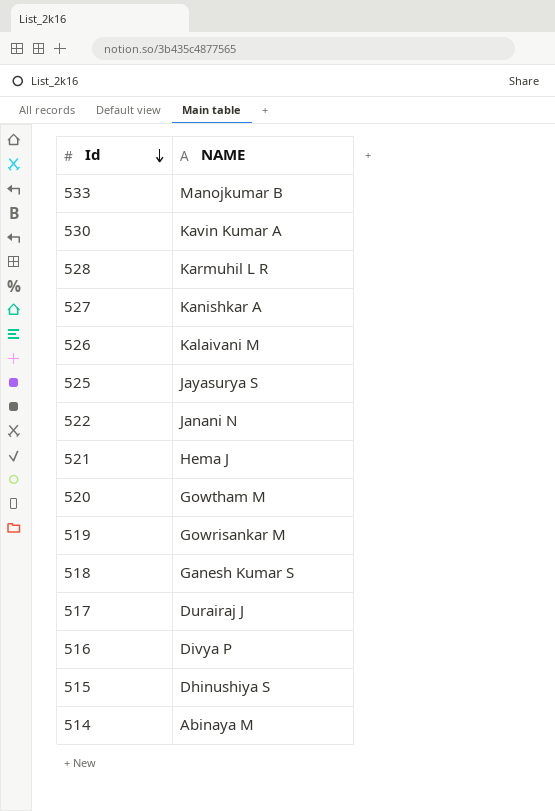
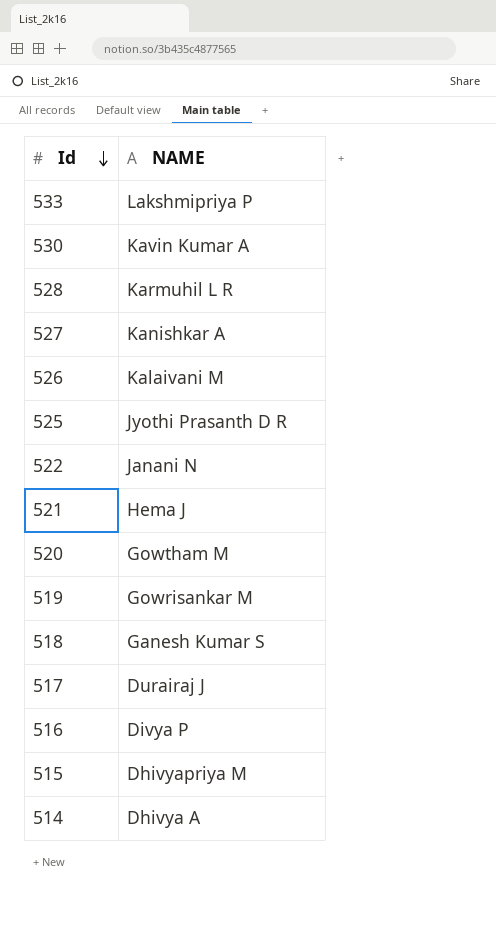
533 | NAME: Manojkumar B -> Lakshmipriya P
525 | NAME: Jayasurya S -> Jyothi Prasanth D R
515 | NAME: Dhinushiya S -> Dhivyapriya M
514 | NAME: Abinaya M -> Dhivya A

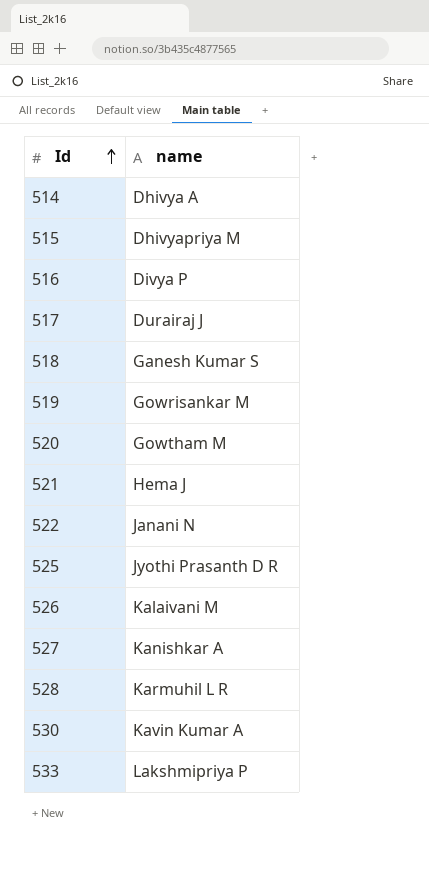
row order: Id descending -> Id ascending
column name: NAME -> name

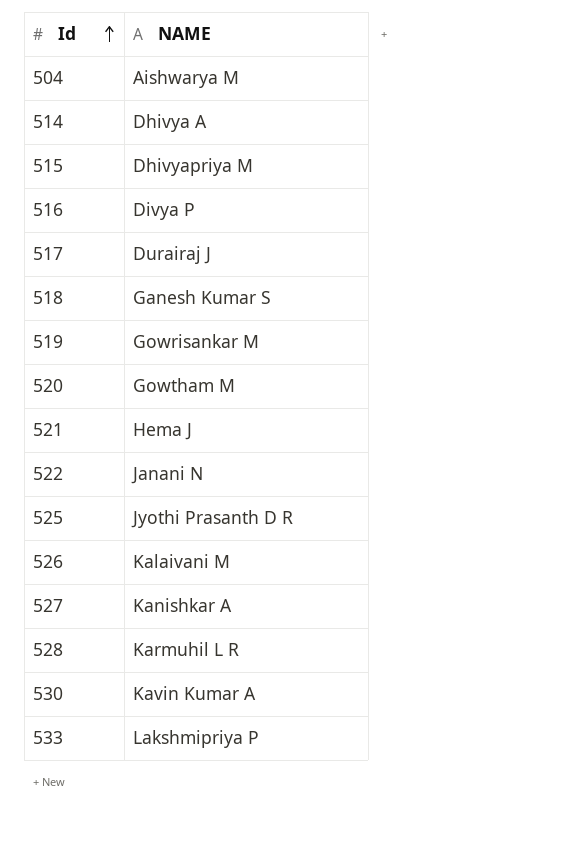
column name: name -> NAME
row 504: none -> Aishwarya M

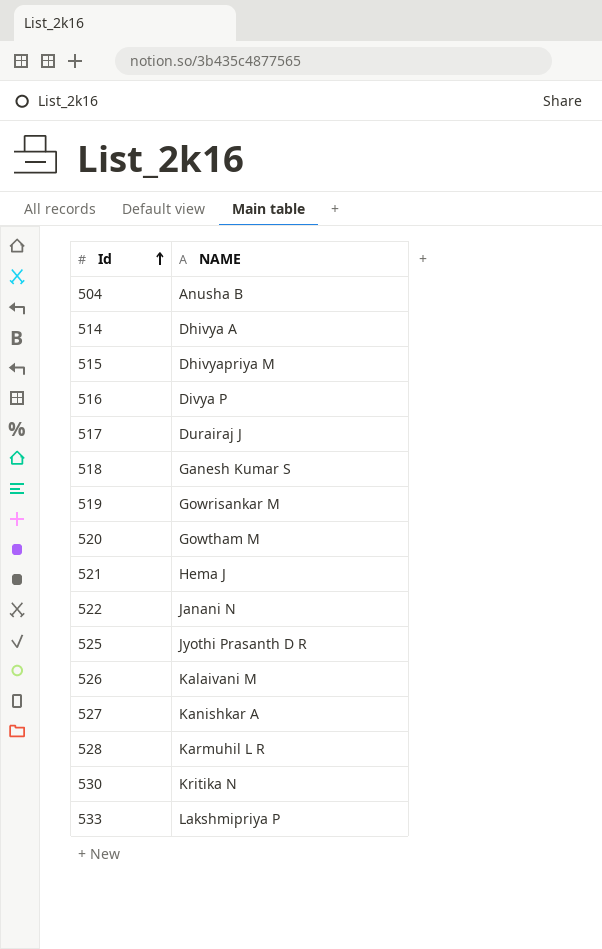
504 | NAME: Aishwarya M -> Anusha B
530 | NAME: Kavin Kumar A -> Kritika N

